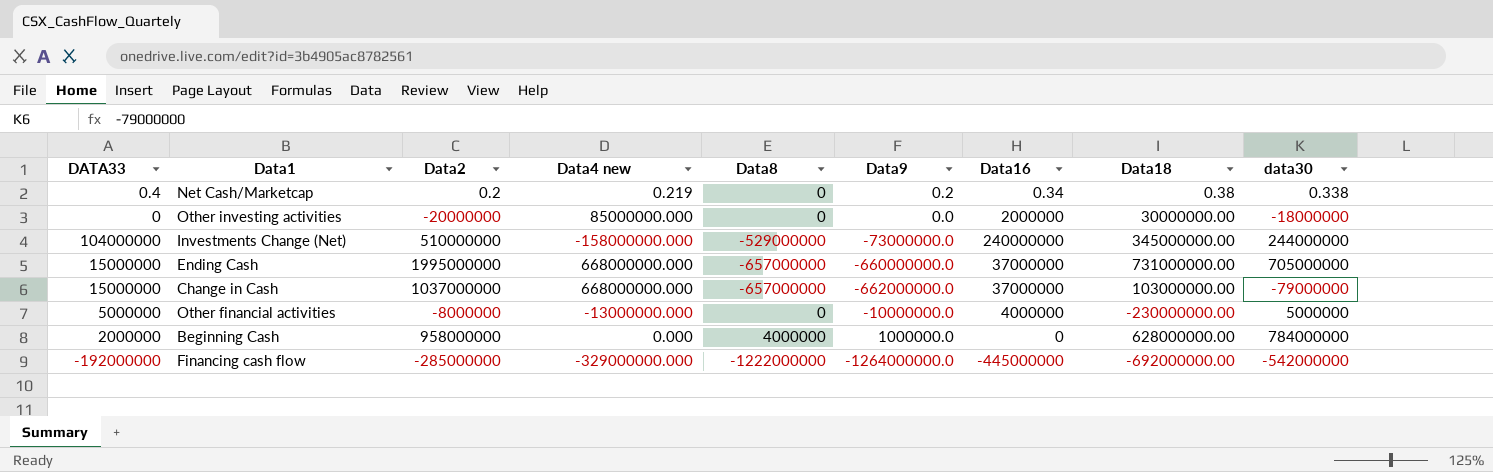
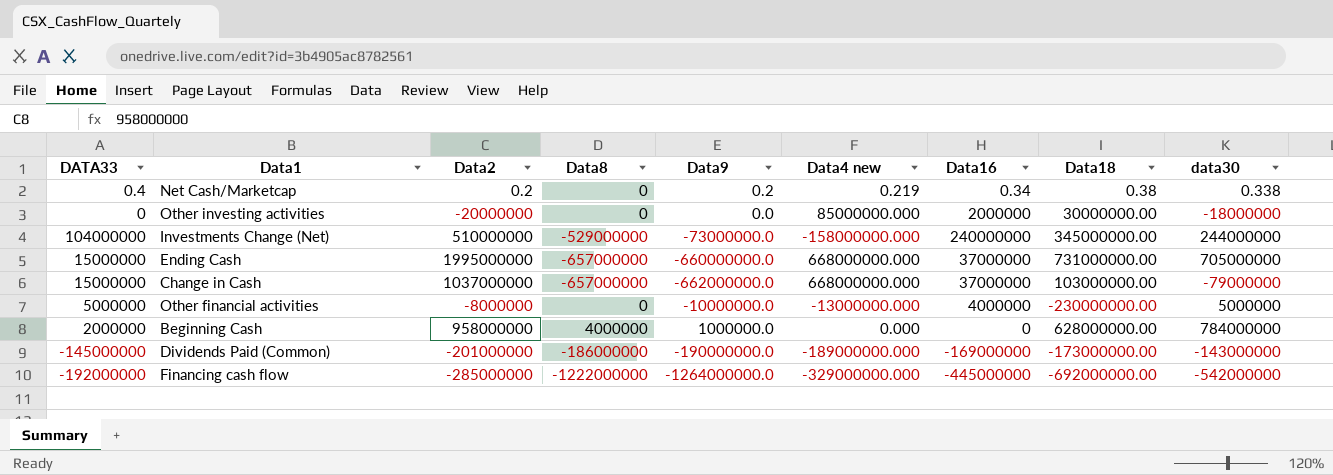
column Data4 new | position: 4 -> 6
row Dividends Paid (Common): none -> -145000000 | -201000000 | -186000000 | -190000000.0 | -189000000.000 | -169000000 | -173000000.00 | -143000000

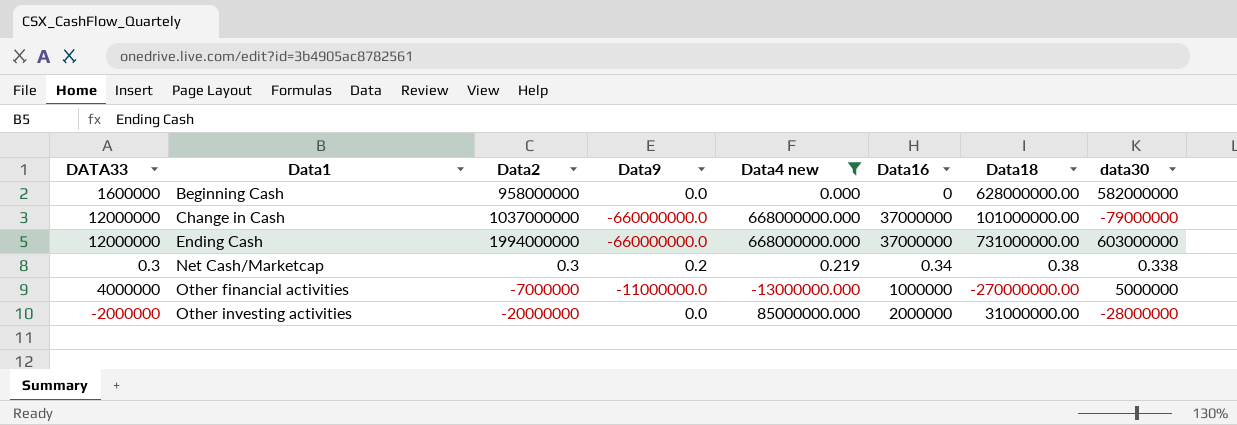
filter: none -> Data4 new >= -13000000.000
row order: none -> Data1 ascending
column Data8 | position: 4 -> none
Beginning Cash | DATA33: 2000000 -> 1600000
Beginning Cash | Data9: 1000000.0 -> 0.0
Beginning Cash | data30: 784000000 -> 582000000
Change in Cash | DATA33: 15000000 -> 12000000
Change in Cash | Data9: -662000000.0 -> -660000000.0
Change in Cash | Data18: 103000000.00 -> 101000000.00
Ending Cash | DATA33: 15000000 -> 12000000
Ending Cash | Data2: 1995000000 -> 1994000000
Ending Cash | data30: 705000000 -> 603000000
Net Cash/Marketcap | DATA33: 0.4 -> 0.3
Net Cash/Marketcap | Data2: 0.2 -> 0.3
Other financial activities | DATA33: 5000000 -> 4000000
Other financial activities | Data2: -8000000 -> -7000000
Other financial activities | Data9: -10000000.0 -> -11000000.0
Other financial activities | Data16: 4000000 -> 1000000
Other financial activities | Data18: -230000000.00 -> -270000000.00
Other investing activities | DATA33: 0 -> -2000000
Other investing activities | Data18: 30000000.00 -> 31000000.00
Other investing activities | data30: -18000000 -> -28000000

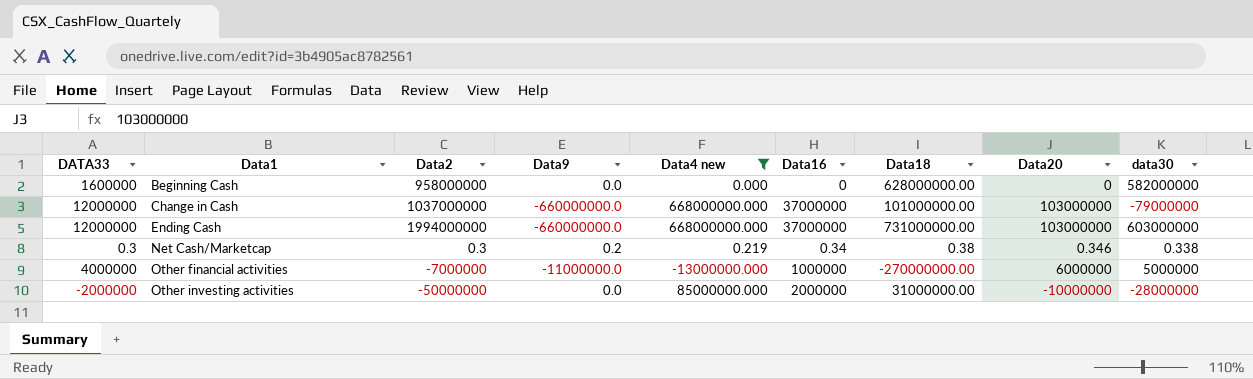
column Data20 | position: none -> 8
Other investing activities | Data2: -20000000 -> -50000000

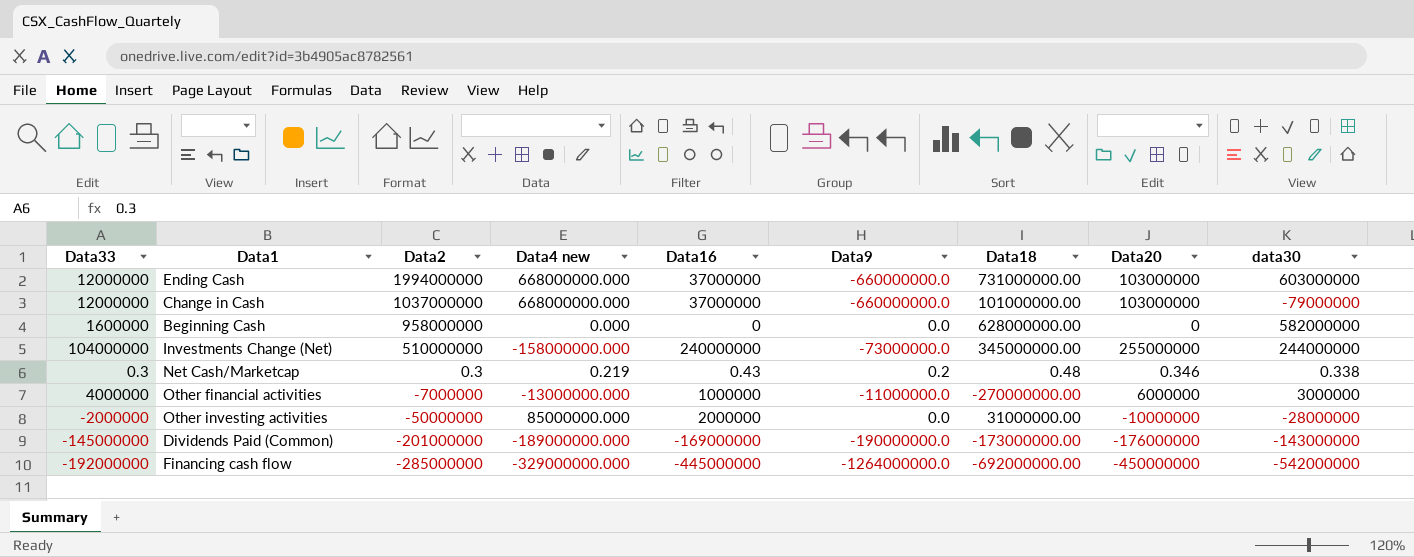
filter: Data4 new >= -13000000.000 -> none
row order: Data1 ascending -> Data2 descending
column name: DATA33 -> Data33
column Data9 | position: 4 -> 6
Net Cash/Marketcap | Data16: 0.34 -> 0.43
Net Cash/Marketcap | Data18: 0.38 -> 0.48
Other financial activities | data30: 5000000 -> 3000000

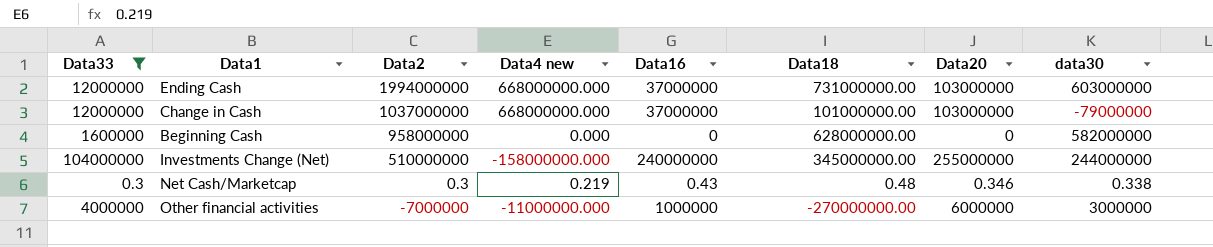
filter: none -> Data33 >= 0.3
column Data9 | position: 6 -> none
Other financial activities | Data4 new: -13000000.000 -> -11000000.000

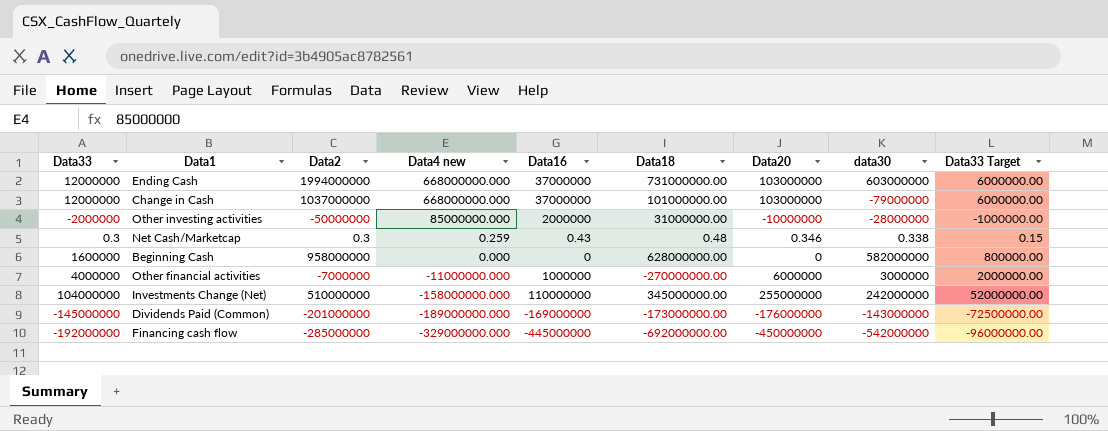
filter: Data33 >= 0.3 -> none
row order: Data2 descending -> Data4 new descending
column Data33 Target | formula: none -> [Data33] * 0.5
Net Cash/Marketcap | Data4 new: 0.219 -> 0.259
Investments Change (Net) | Data16: 240000000 -> 110000000
Investments Change (Net) | data30: 244000000 -> 242000000

